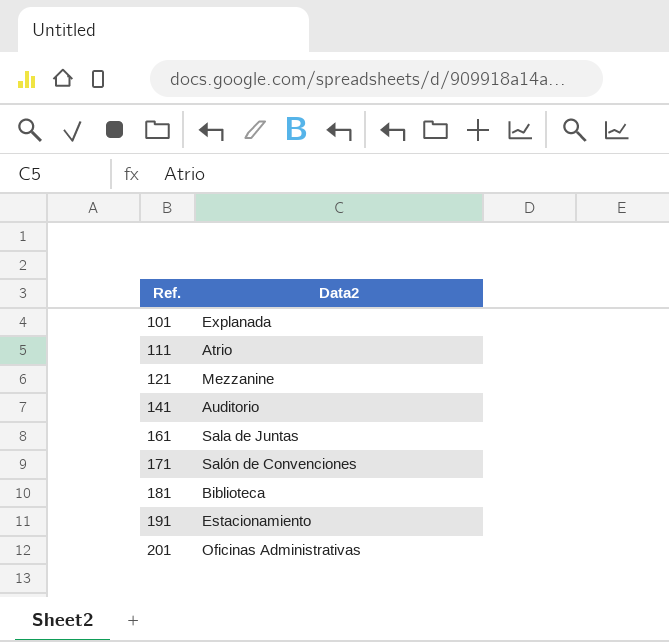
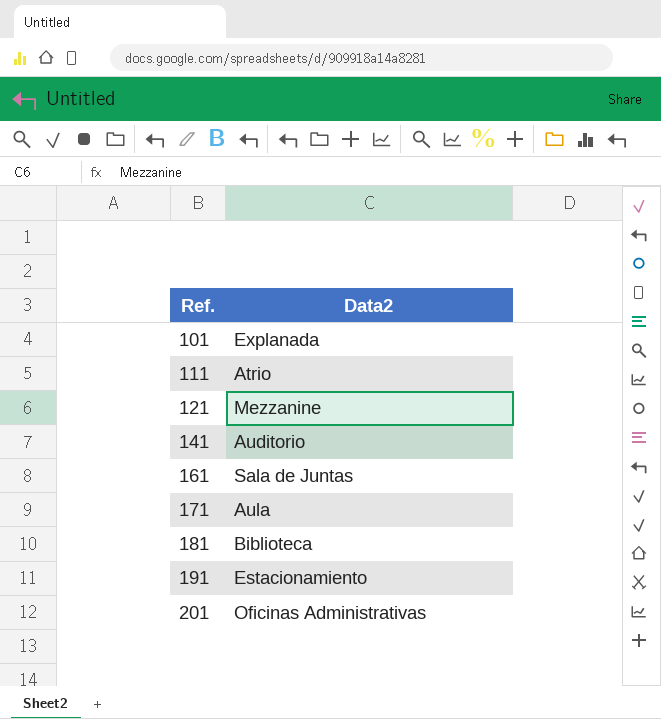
171 | Data2: Salón de Convenciones -> Aula

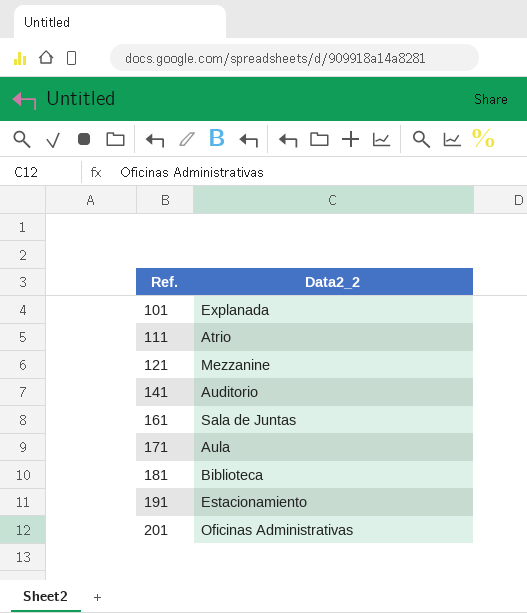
column name: Data2 -> Data2_2

